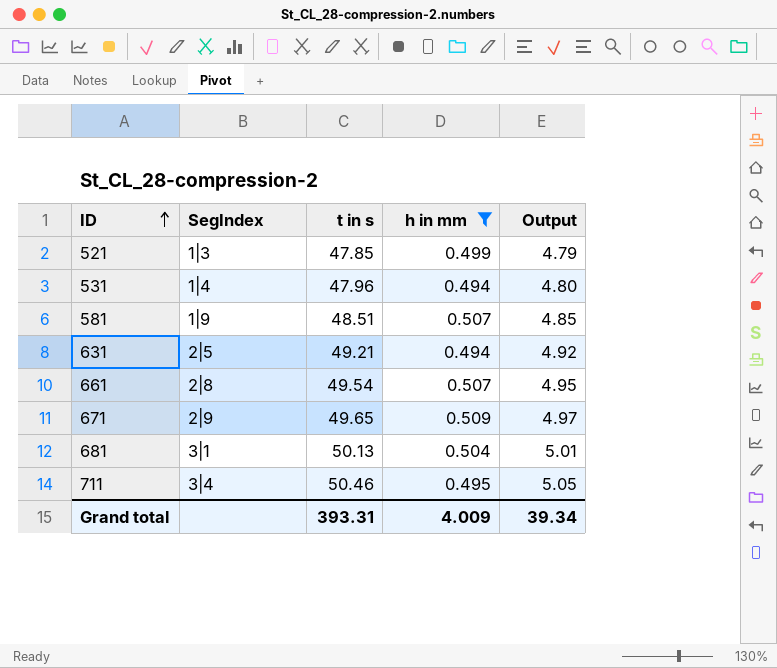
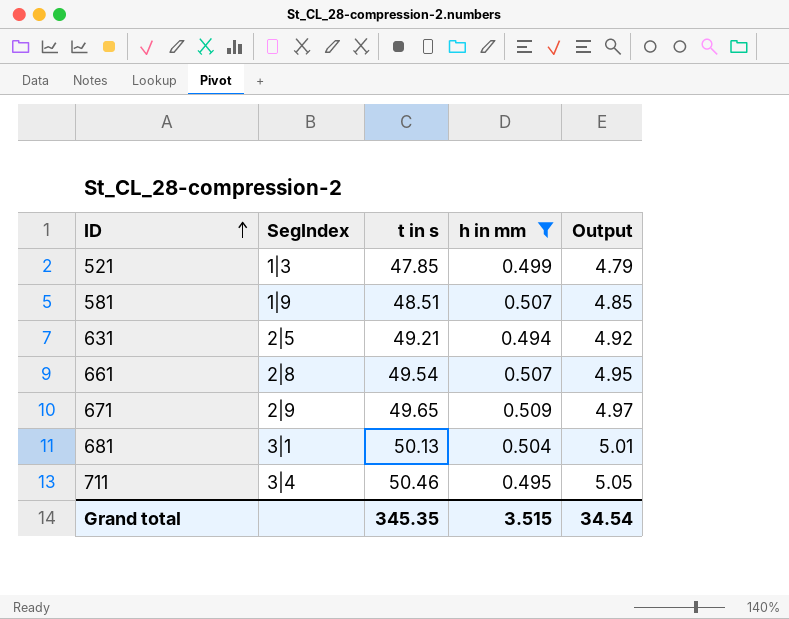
row 531: 1|4 | 47.96 | 0.494 | 4.80 -> none
Grand total | t in s: 393.31 -> 345.35
Grand total | h in mm: 4.009 -> 3.515
Grand total | Output: 39.34 -> 34.54

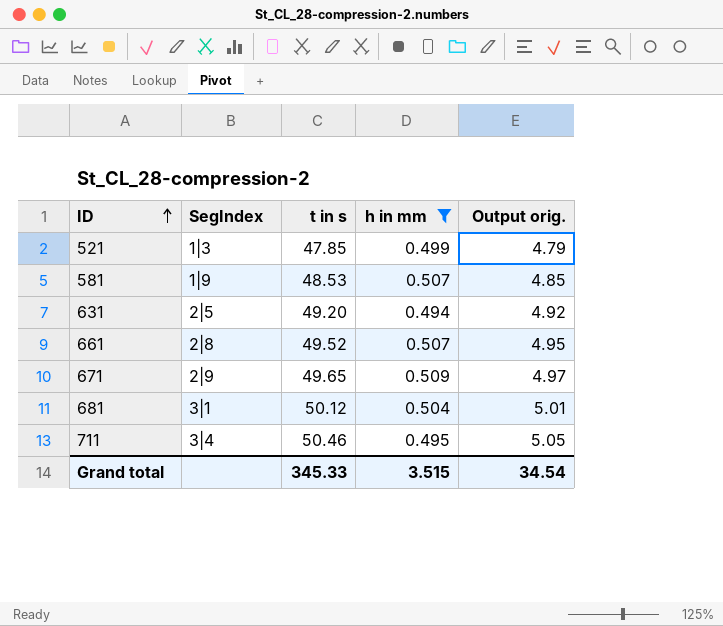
column name: Output -> Output orig.
581 | t in s: 48.51 -> 48.53
631 | t in s: 49.21 -> 49.20
661 | t in s: 49.54 -> 49.52
681 | t in s: 50.13 -> 50.12
Grand total | t in s: 345.35 -> 345.33

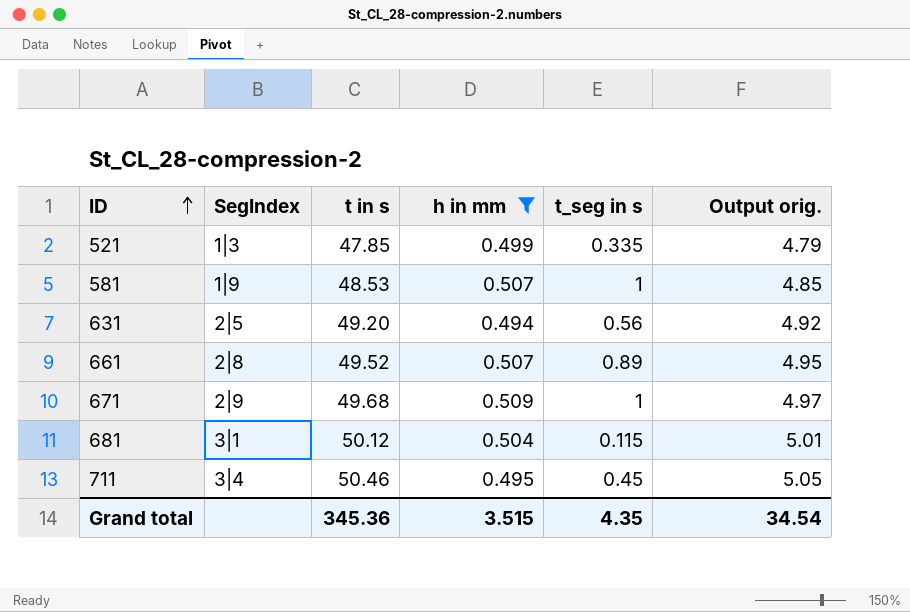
column t_seg in s | position: none -> 5
671 | t in s: 49.65 -> 49.68
Grand total | t in s: 345.33 -> 345.36

